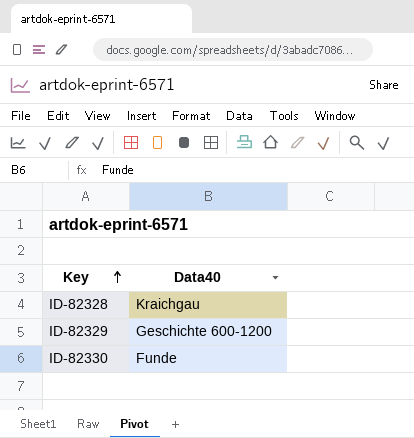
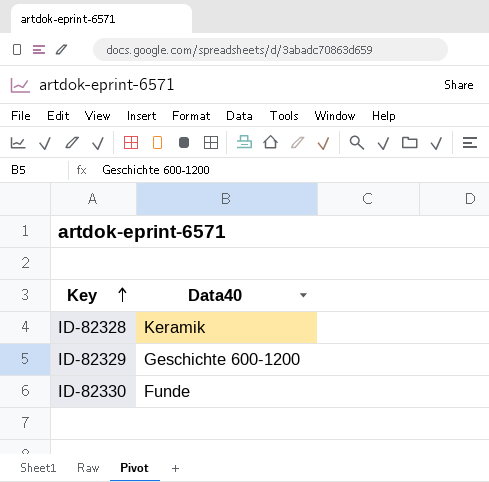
ID-82328 | Data40: Kraichgau -> Keramik

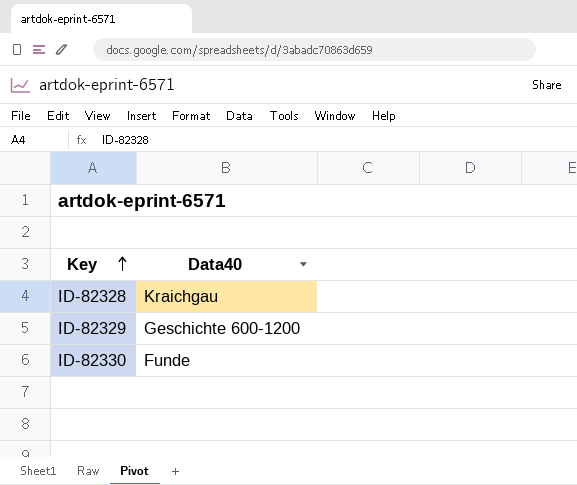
ID-82328 | Data40: Keramik -> Kraichgau

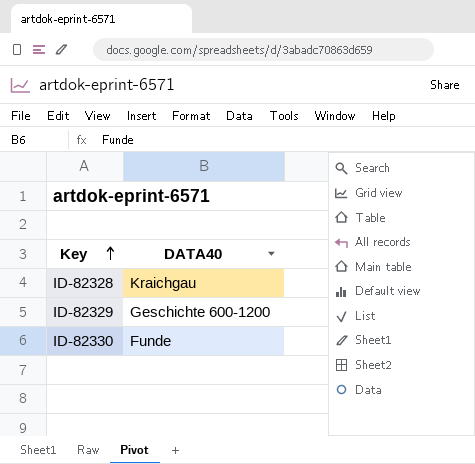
column name: Data40 -> DATA40

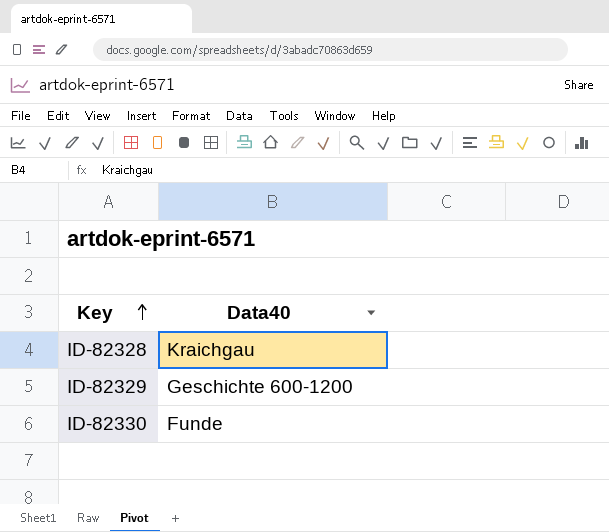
column name: DATA40 -> Data40

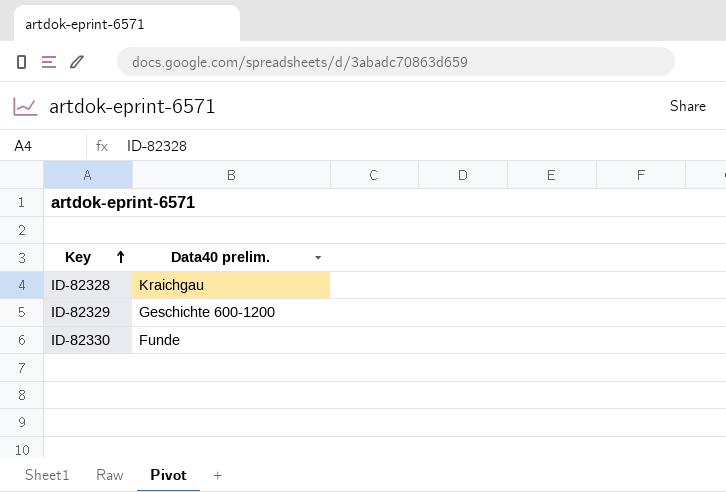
column name: Data40 -> Data40 prelim.

